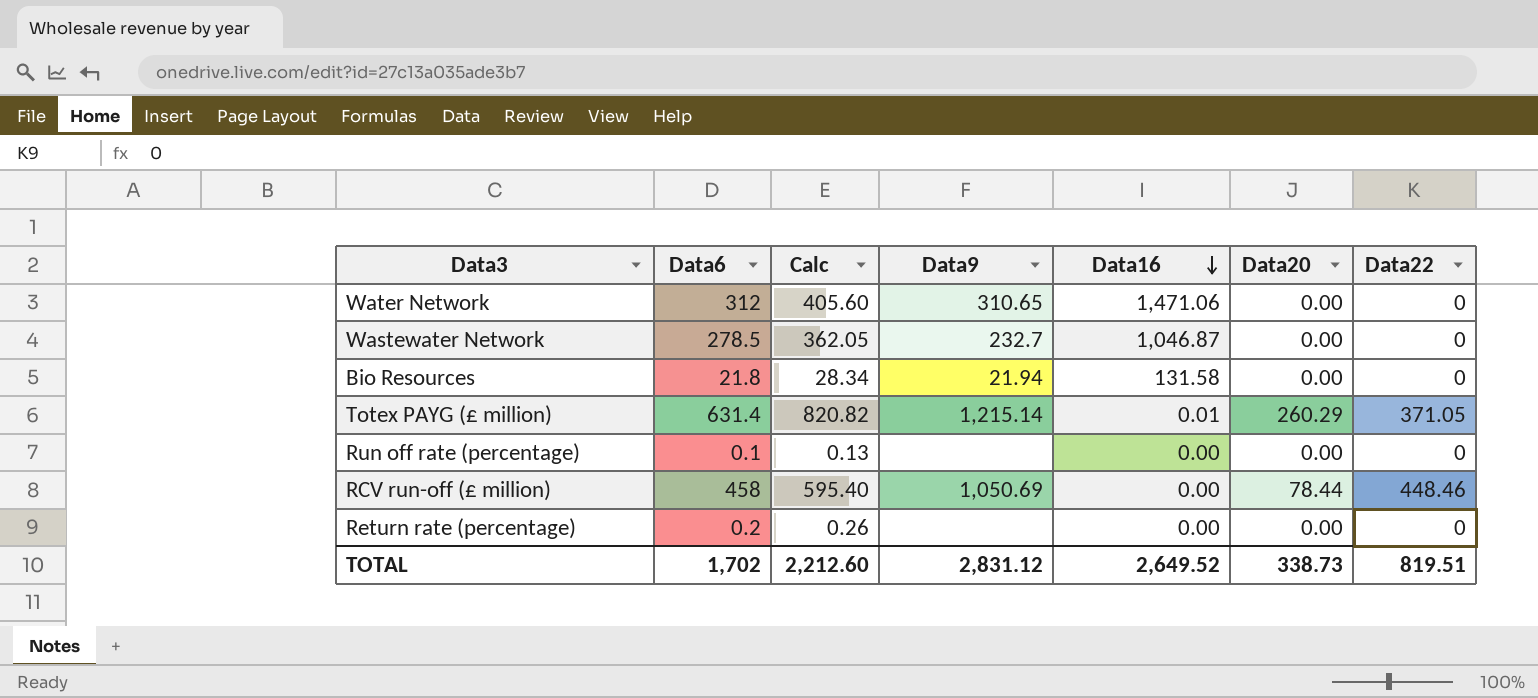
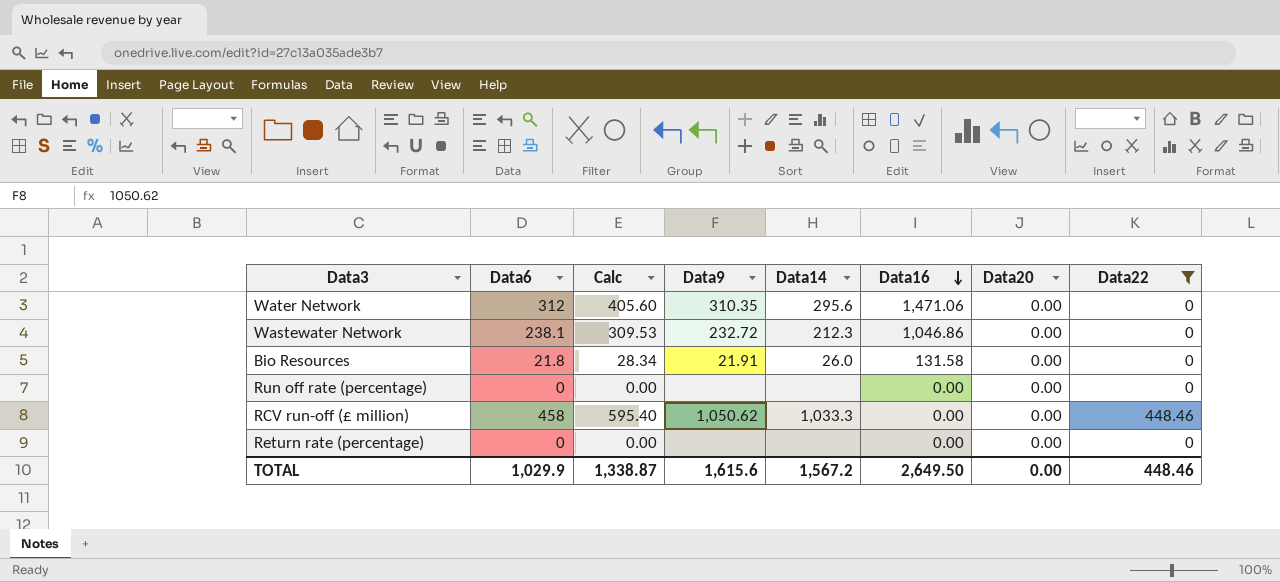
filter: none -> Data22 != 371.05
column Data14 | position: none -> 5
Water Network | Data9: 310.65 -> 310.35
Wastewater Network | Data6: 278.5 -> 238.1
Wastewater Network | Calc: 362.05 -> 309.53
Wastewater Network | Data9: 232.7 -> 232.72
Wastewater Network | Data16: 1,046.87 -> 1,046.86
Bio Resources | Data9: 21.94 -> 21.91
Run off rate (percentage) | Data6: 0.1 -> 0
Run off rate (percentage) | Calc: 0.13 -> 0.00
RCV run-off (£ million) | Data9: 1,050.69 -> 1,050.62
RCV run-off (£ million) | Data20: 78.44 -> 0.00
Return rate (percentage) | Data6: 0.2 -> 0
Return rate (percentage) | Calc: 0.26 -> 0.00
TOTAL | Data6: 1,702 -> 1,029.9
TOTAL | Calc: 2,212.60 -> 1,338.87
TOTAL | Data9: 2,831.12 -> 1,615.6
TOTAL | Data16: 2,649.52 -> 2,649.50
TOTAL | Data20: 338.73 -> 0.00
TOTAL | Data22: 819.51 -> 448.46

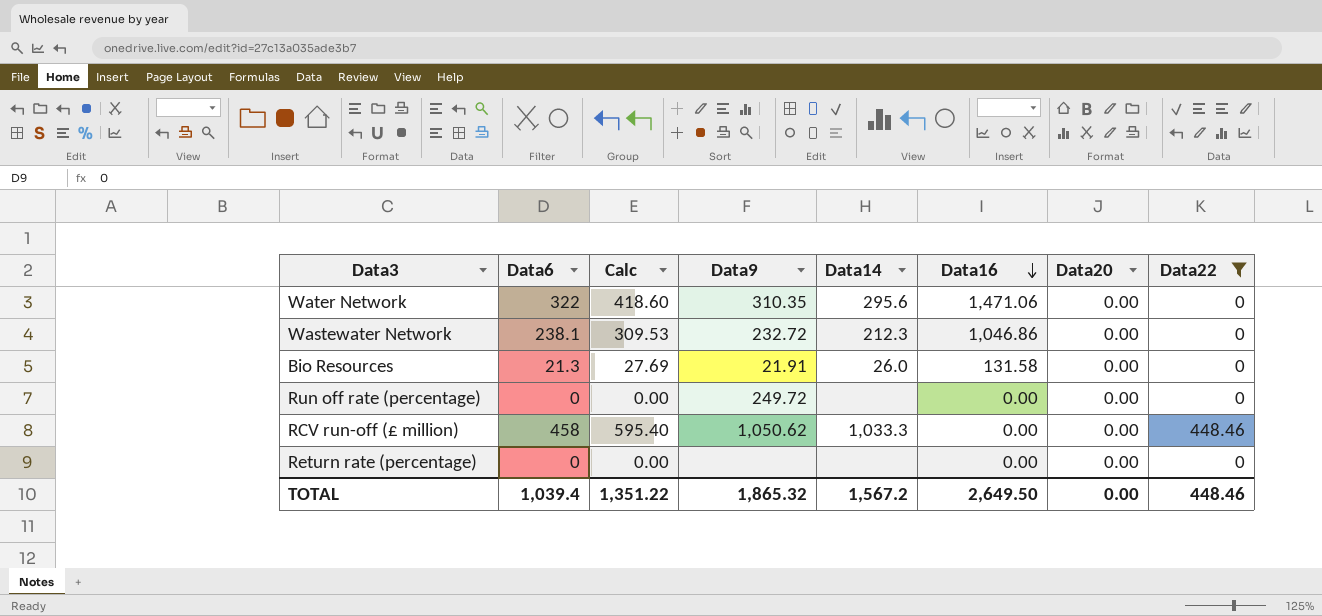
Water Network | Data6: 312 -> 322
Water Network | Calc: 405.60 -> 418.60
Bio Resources | Data6: 21.8 -> 21.3
Bio Resources | Calc: 28.34 -> 27.69
Run off rate (percentage) | Data9: none -> 249.72
TOTAL | Data6: 1,029.9 -> 1,039.4
TOTAL | Calc: 1,338.87 -> 1,351.22
TOTAL | Data9: 1,615.6 -> 1,865.32

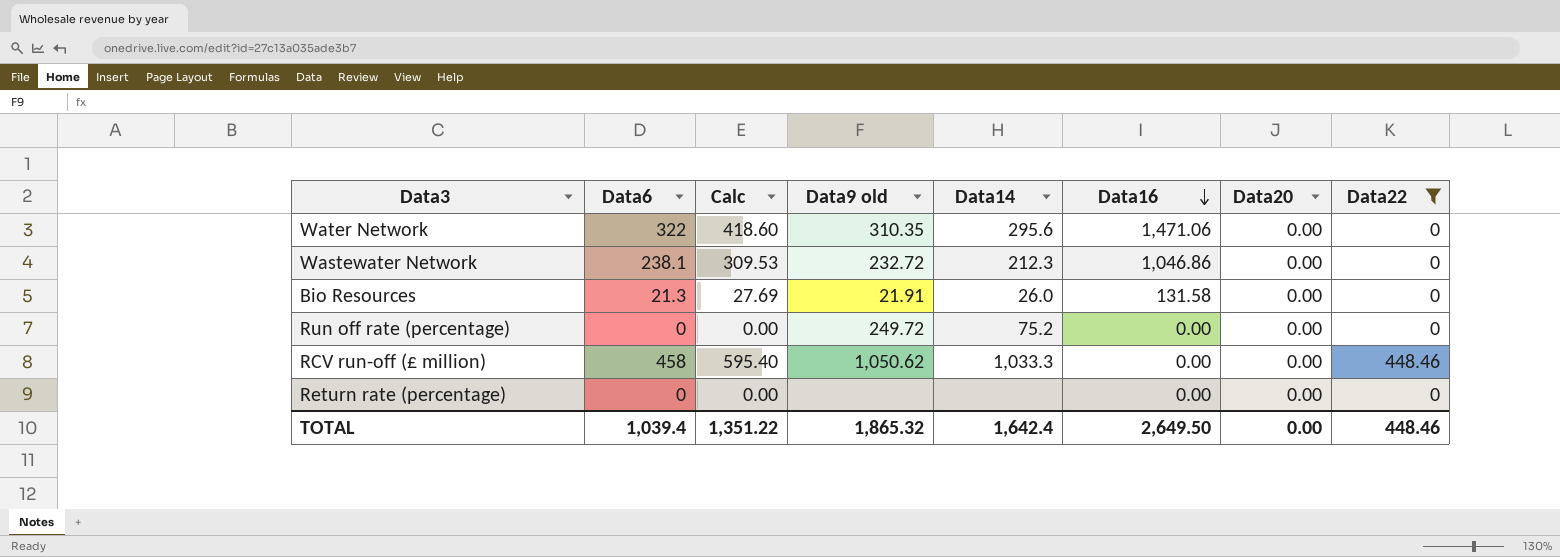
column name: Data9 -> Data9 old
Run off rate (percentage) | Data14: none -> 75.2
TOTAL | Data14: 1,567.2 -> 1,642.4

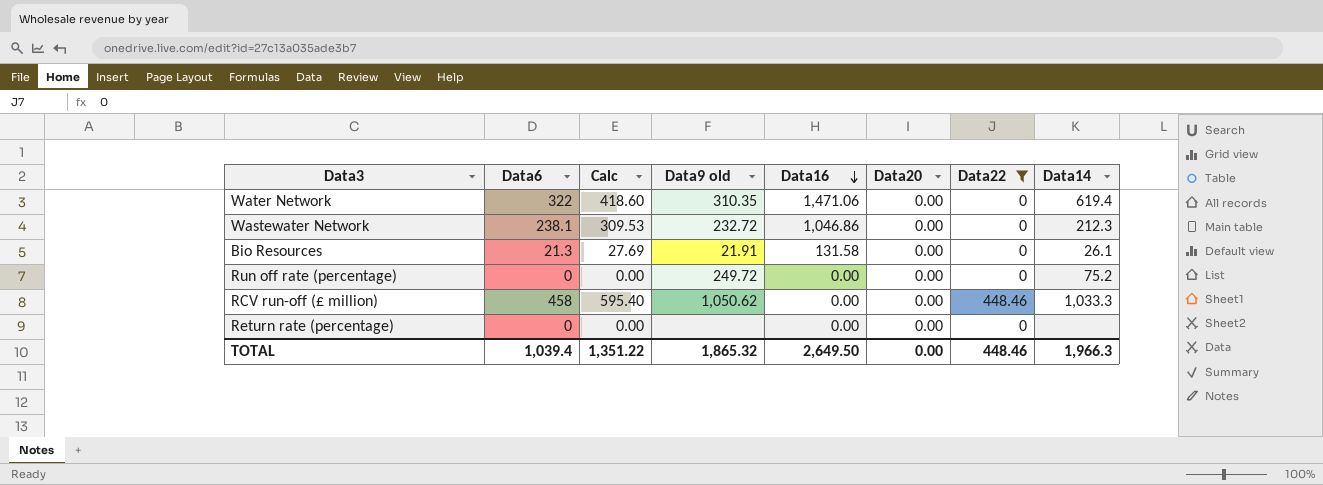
column Data14 | position: 5 -> 8
Water Network | Data14: 295.6 -> 619.4
Bio Resources | Data14: 26.0 -> 26.1
TOTAL | Data14: 1,642.4 -> 1,966.3

